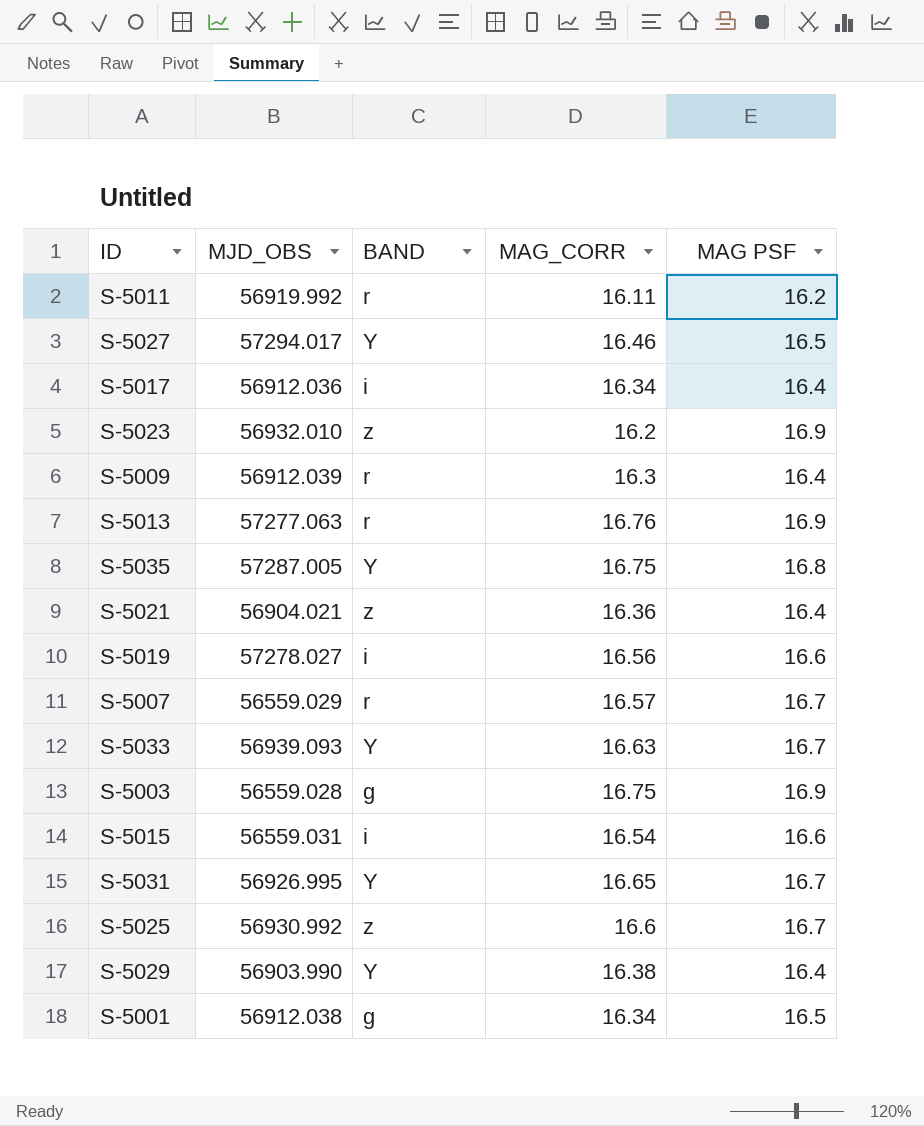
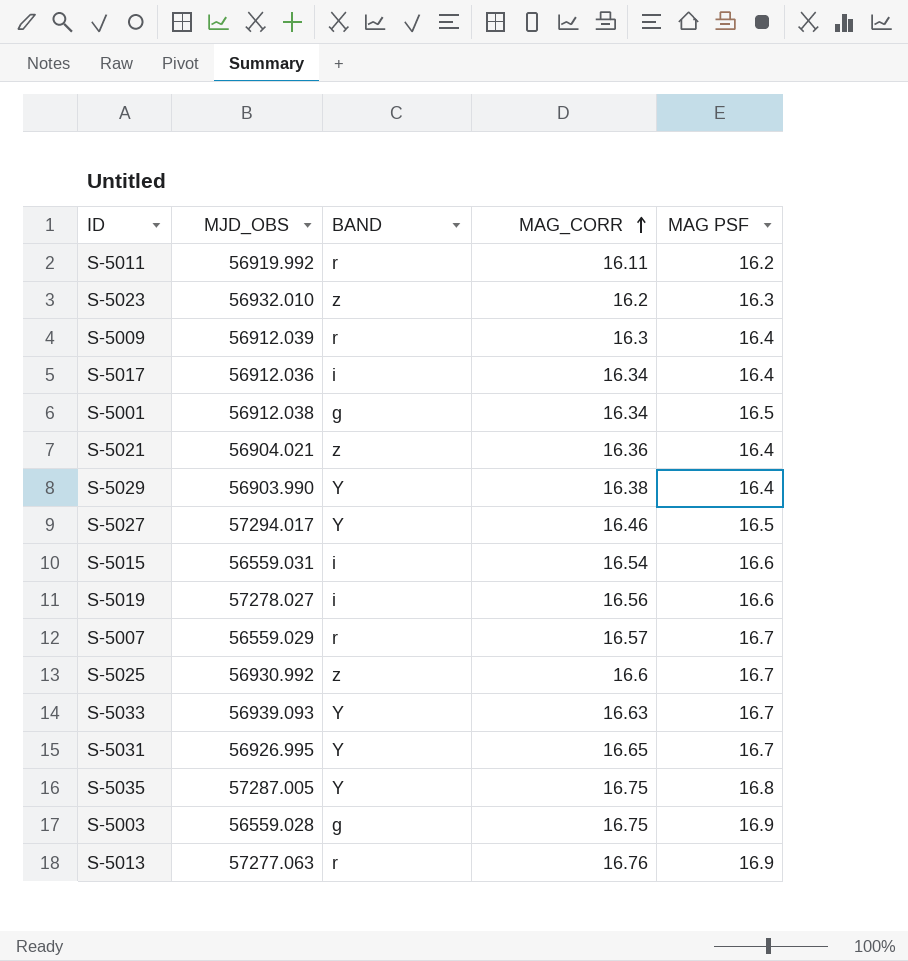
row order: none -> MAG_CORR ascending
S-5023 | MAG PSF: 16.9 -> 16.3

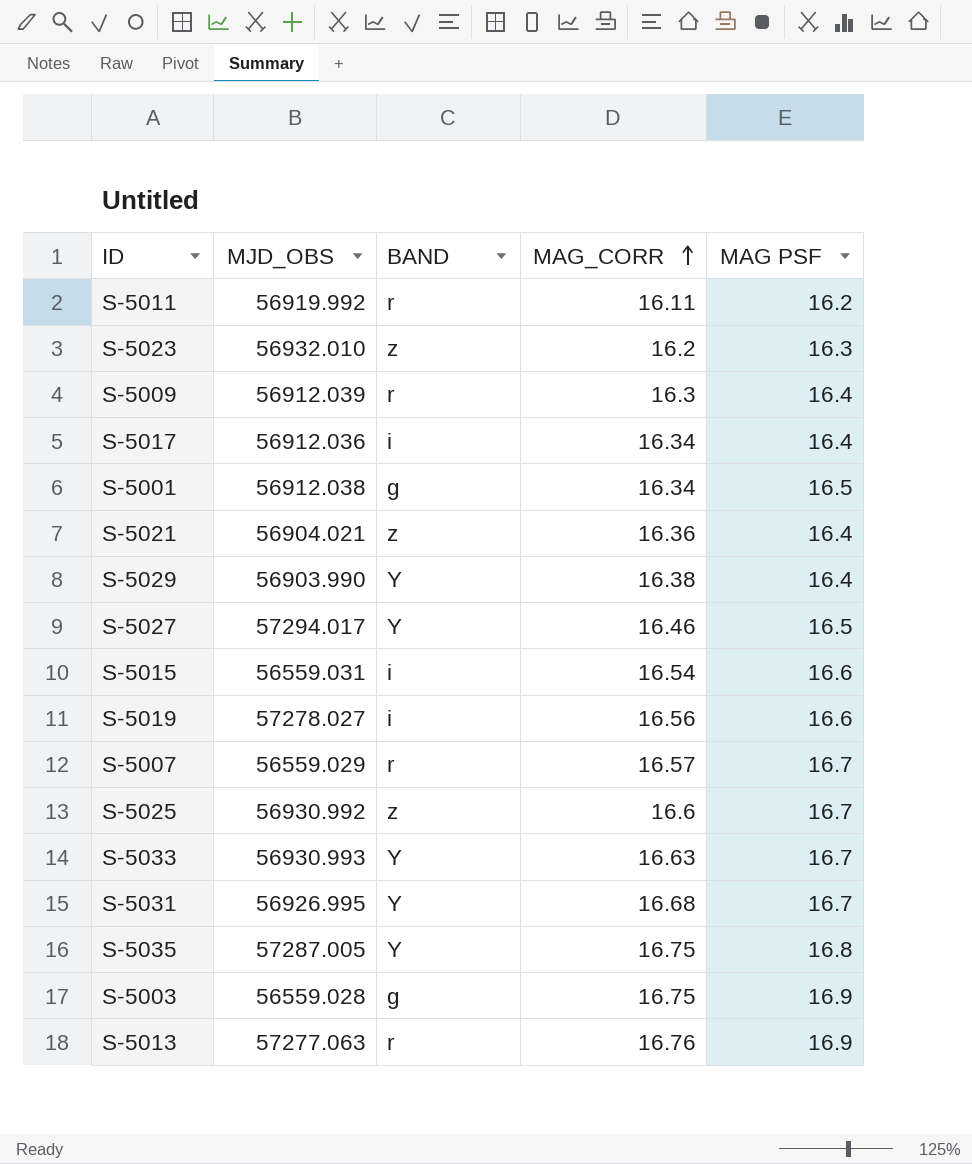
S-5033 | MJD_OBS: 56939.093 -> 56930.993
S-5031 | MAG_CORR: 16.65 -> 16.68

